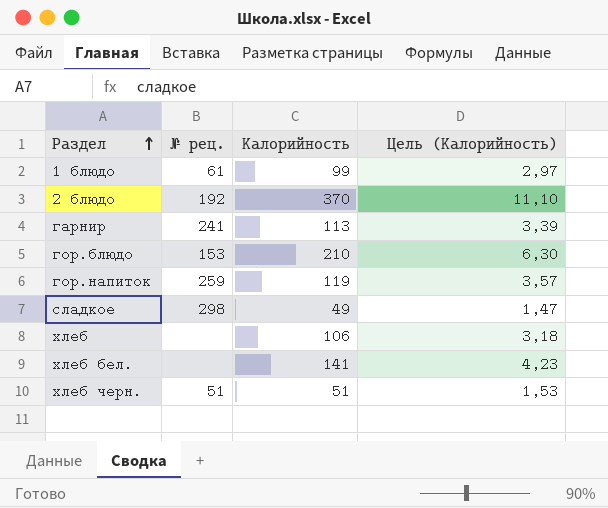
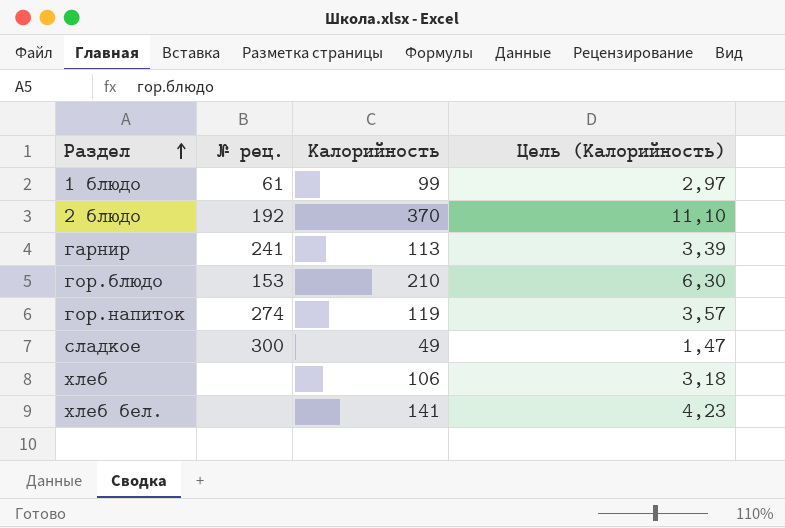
row хлеб черн.: 51 | 51 | 1,53 -> none
гор.напиток | № рец.: 259 -> 274
сладкое | № рец.: 298 -> 300

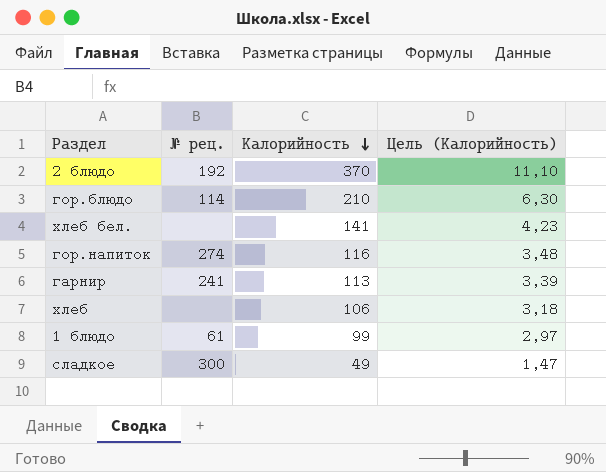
row order: Раздел ascending -> Калорийность descending
гор.блюдо | № рец.: 153 -> 114
гор.напиток | Калорийность: 119 -> 116
гор.напиток | Цель (Калорийность): 3,57 -> 3,48

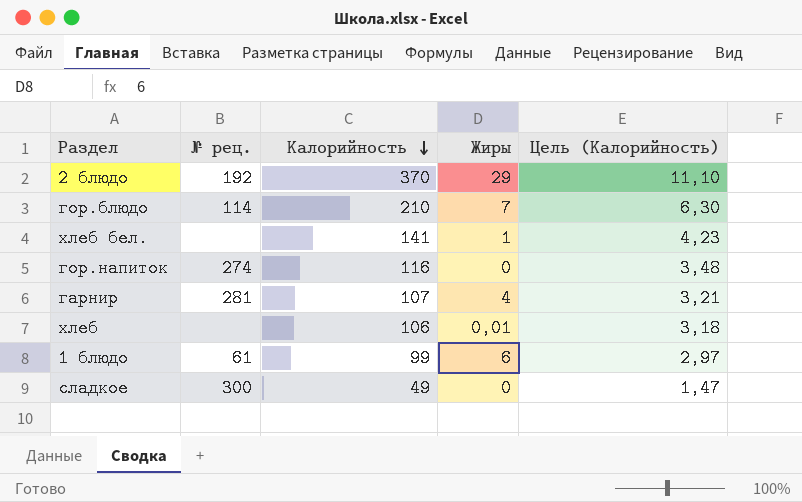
column Жиры | position: none -> 4
гарнир | № рец.: 241 -> 281
гарнир | Калорийность: 113 -> 107
гарнир | Цель (Калорийность): 3,39 -> 3,21

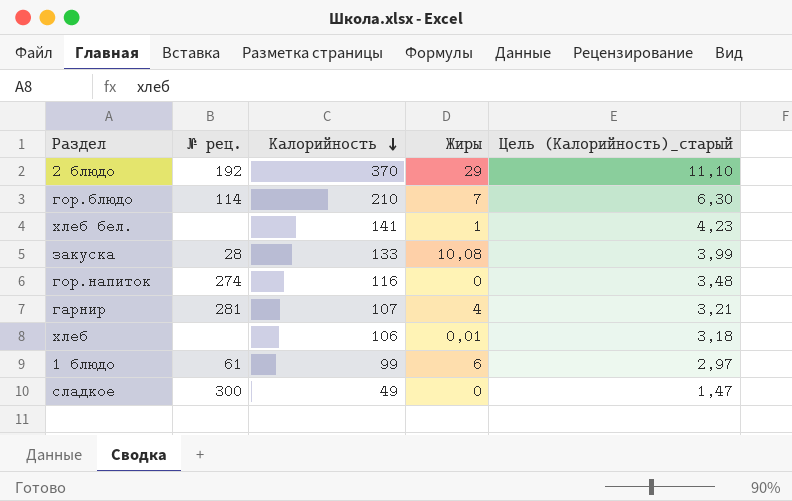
column name: Цель (Калорийность) -> Цель (Калорийность)_старый
row закуска: none -> 28 | 133 | 10,08 | 3,99

